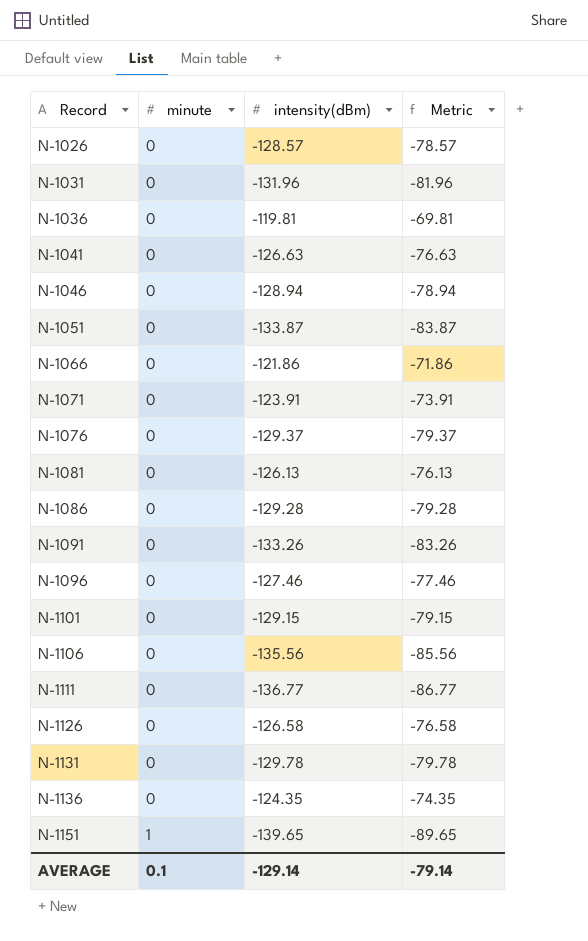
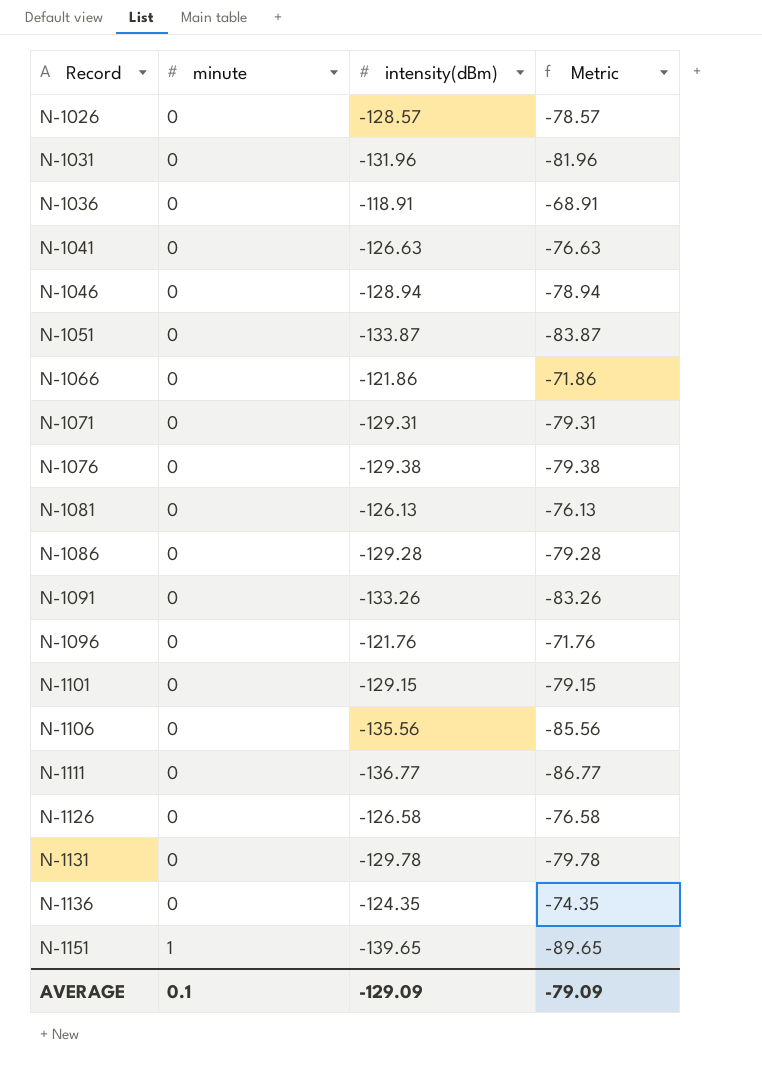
N-1036 | intensity(dBm): -119.81 -> -118.91
N-1036 | Metric: -69.81 -> -68.91
N-1071 | intensity(dBm): -123.91 -> -129.31
N-1071 | Metric: -73.91 -> -79.31
N-1076 | intensity(dBm): -129.37 -> -129.38
N-1076 | Metric: -79.37 -> -79.38
N-1096 | intensity(dBm): -127.46 -> -121.76
N-1096 | Metric: -77.46 -> -71.76
AVERAGE | intensity(dBm): -129.14 -> -129.09
AVERAGE | Metric: -79.14 -> -79.09

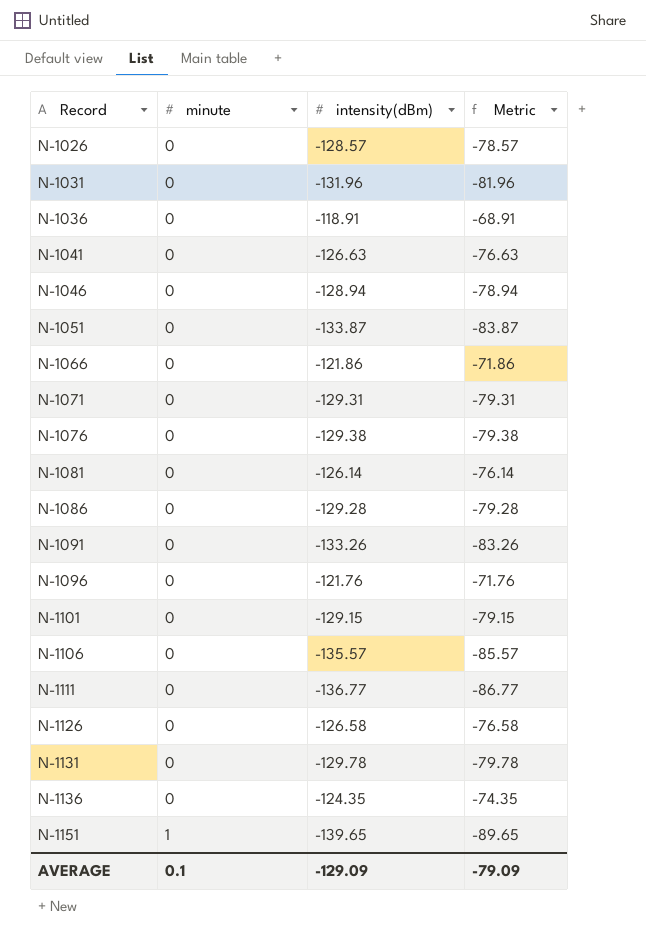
N-1081 | intensity(dBm): -126.13 -> -126.14
N-1081 | Metric: -76.13 -> -76.14
N-1106 | intensity(dBm): -135.56 -> -135.57
N-1106 | Metric: -85.56 -> -85.57

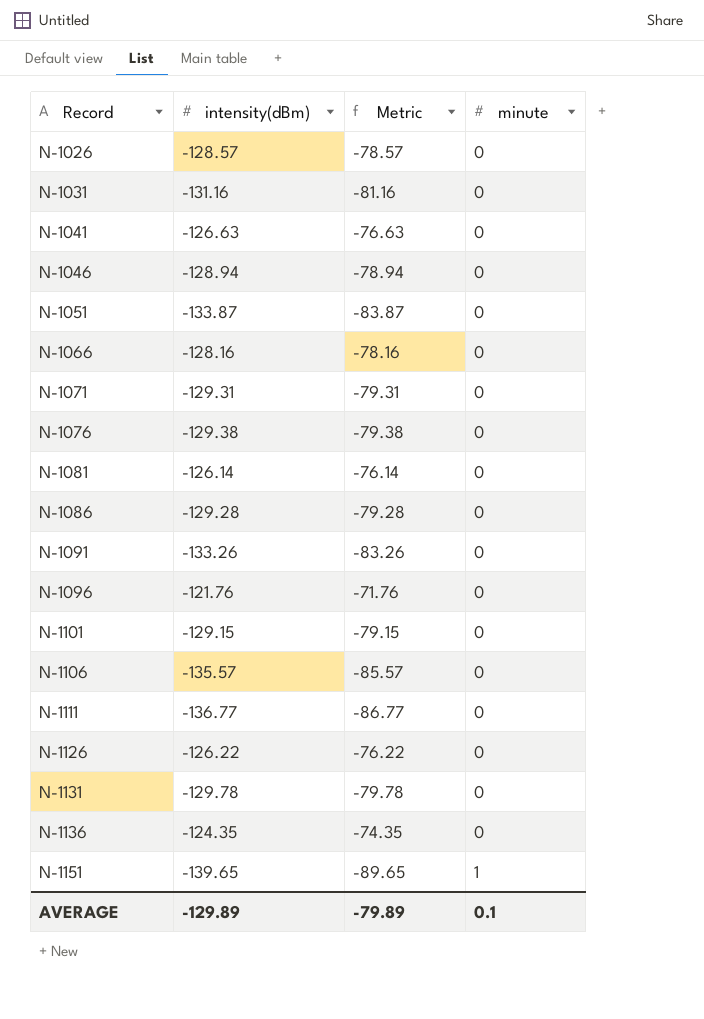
column minute | position: 2 -> 4
row N-1036: 0 | -118.91 | -68.91 -> none
N-1031 | intensity(dBm): -131.96 -> -131.16
N-1031 | Metric: -81.96 -> -81.16
N-1066 | intensity(dBm): -121.86 -> -128.16
N-1066 | Metric: -71.86 -> -78.16
N-1126 | intensity(dBm): -126.58 -> -126.22
N-1126 | Metric: -76.58 -> -76.22
AVERAGE | intensity(dBm): -129.09 -> -129.89
AVERAGE | Metric: -79.09 -> -79.89

